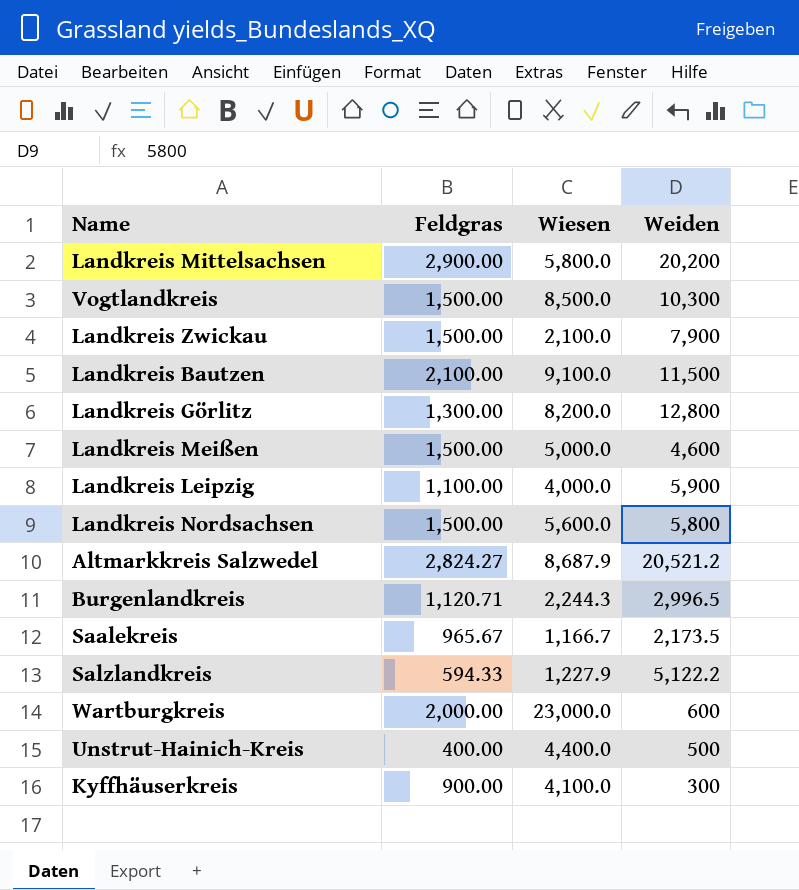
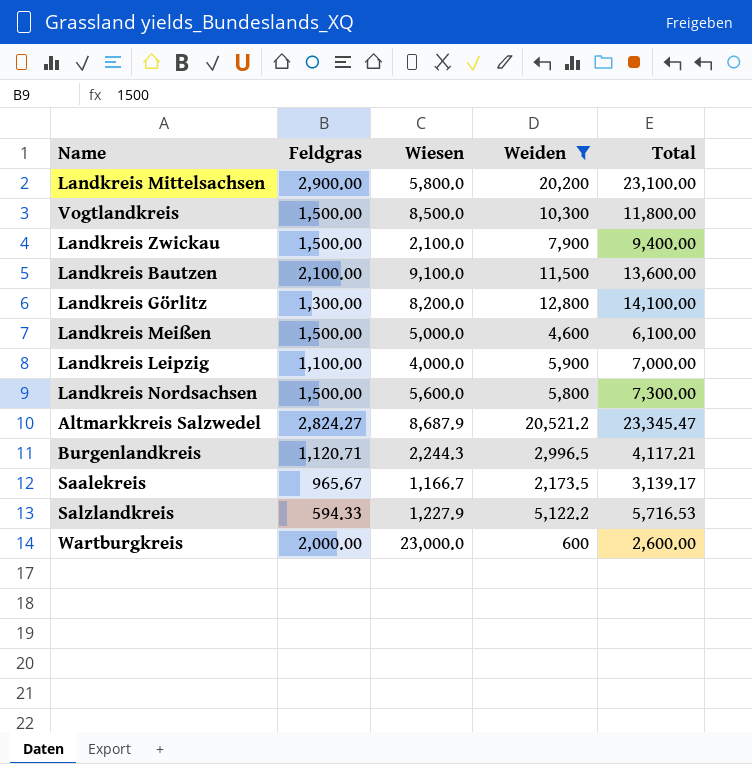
filter: none -> Weiden >= 600
column Total | formula: none -> [Feldgras] + [Weiden]

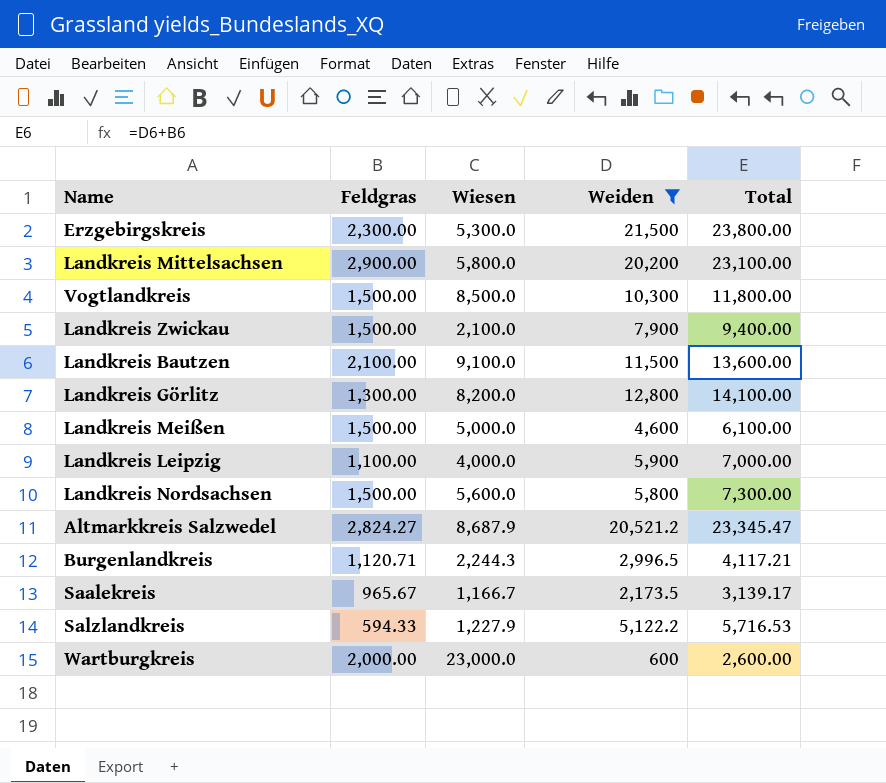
row Erzgebirgskreis: none -> 2,300.00 | 5,300.0 | 21,500 | 23,800.00

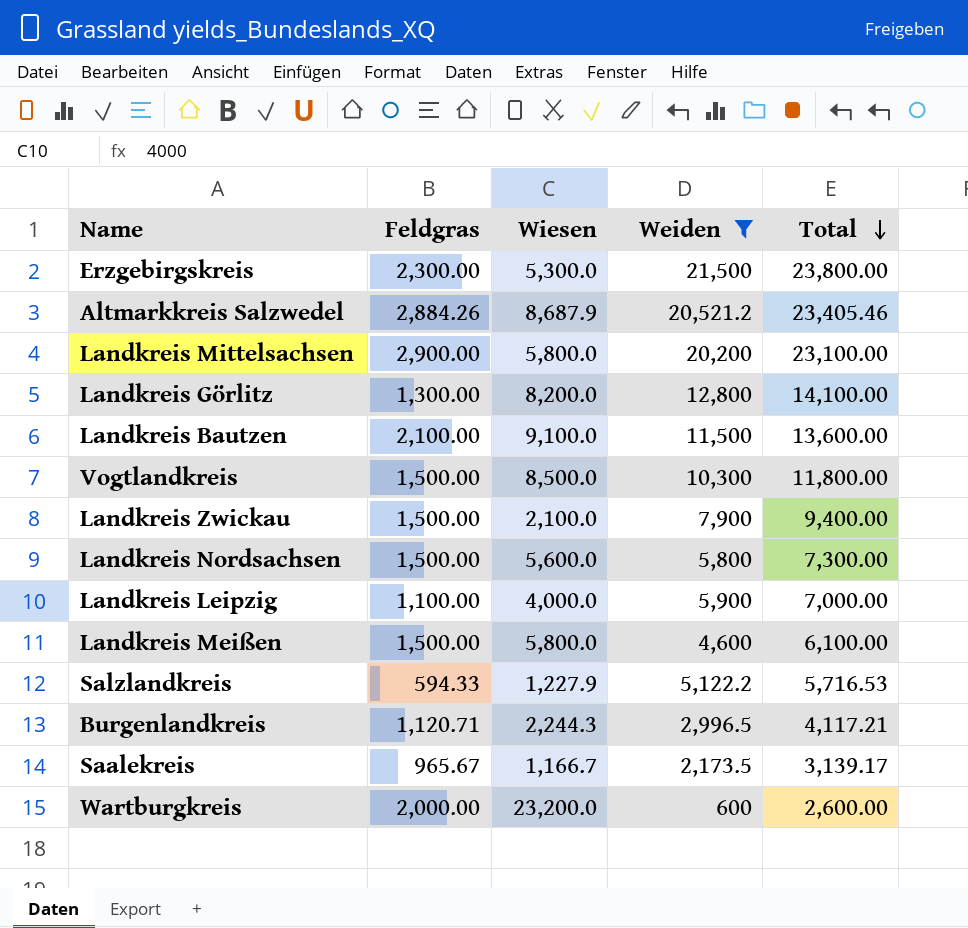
row order: none -> Total descending
Altmarkkreis Salzwedel | Feldgras: 2,824.27 -> 2,884.26
Altmarkkreis Salzwedel | Total: 23,345.47 -> 23,405.46
Landkreis Meißen | Wiesen: 5,000.0 -> 5,800.0
Wartburgkreis | Wiesen: 23,000.0 -> 23,200.0

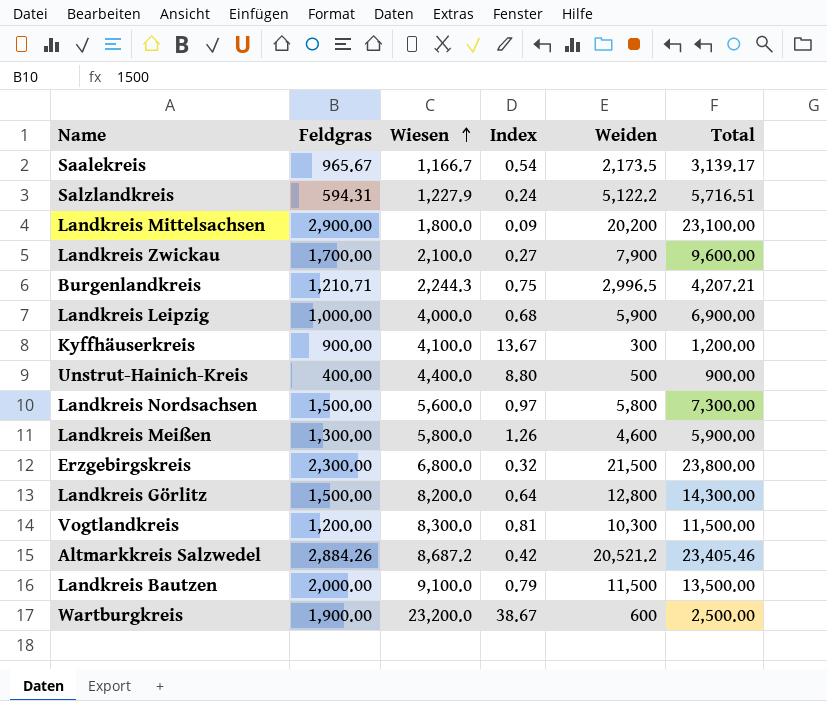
filter: Weiden >= 600 -> none
row order: Total descending -> Wiesen ascending
column Index | formula: none -> [Wiesen] / [Weiden]
Salzlandkreis | Feldgras: 594.33 -> 594.31
Salzlandkreis | Total: 5,716.53 -> 5,716.51
Landkreis Mittelsachsen | Wiesen: 5,800.0 -> 1,800.0
Landkreis Zwickau | Feldgras: 1,500.00 -> 1,700.00
Landkreis Zwickau | Total: 9,400.00 -> 9,600.00
Burgenlandkreis | Feldgras: 1,120.71 -> 1,210.71
Burgenlandkreis | Total: 4,117.21 -> 4,207.21
Landkreis Leipzig | Feldgras: 1,100.00 -> 1,000.00
Landkreis Leipzig | Total: 7,000.00 -> 6,900.00
Landkreis Meißen | Feldgras: 1,500.00 -> 1,300.00
Landkreis Meißen | Total: 6,100.00 -> 5,900.00
Erzgebirgskreis | Wiesen: 5,300.0 -> 6,800.0
Landkreis Görlitz | Feldgras: 1,300.00 -> 1,500.00
Landkreis Görlitz | Total: 14,100.00 -> 14,300.00
Vogtlandkreis | Feldgras: 1,500.00 -> 1,200.00
Vogtlandkreis | Wiesen: 8,500.0 -> 8,300.0
Vogtlandkreis | Total: 11,800.00 -> 11,500.00
Altmarkkreis Salzwedel | Wiesen: 8,687.9 -> 8,687.2
Landkreis Bautzen | Feldgras: 2,100.00 -> 2,000.00
Landkreis Bautzen | Total: 13,600.00 -> 13,500.00
Wartburgkreis | Feldgras: 2,000.00 -> 1,900.00
Wartburgkreis | Total: 2,600.00 -> 2,500.00

